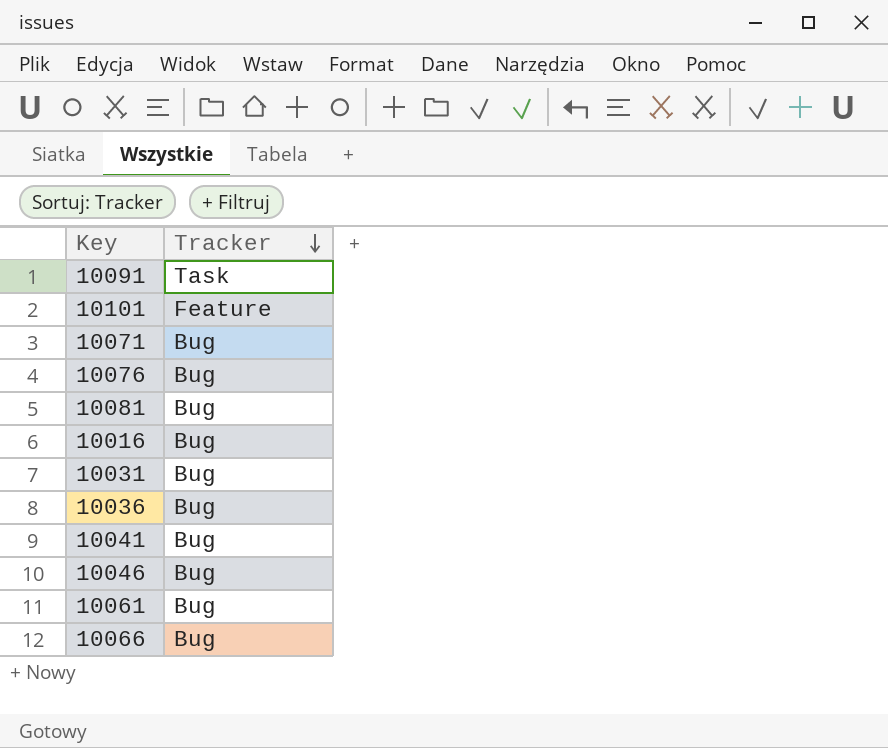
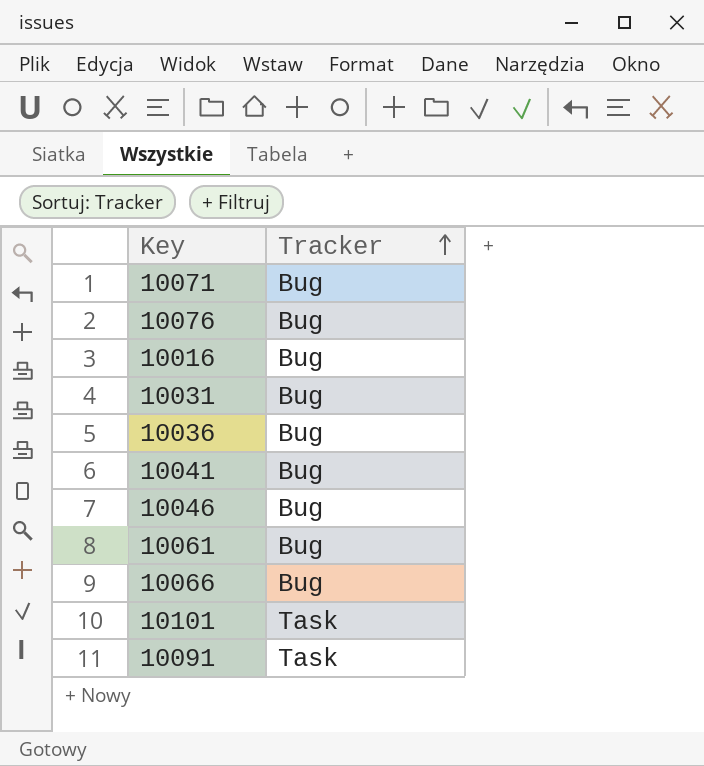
row order: Tracker descending -> Tracker ascending
row 10081: Bug -> none
10101 | Tracker: Feature -> Task

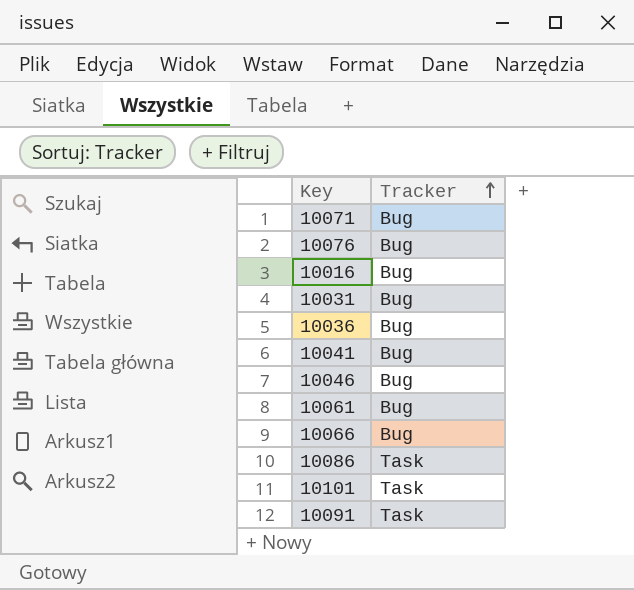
row 10086: none -> Task

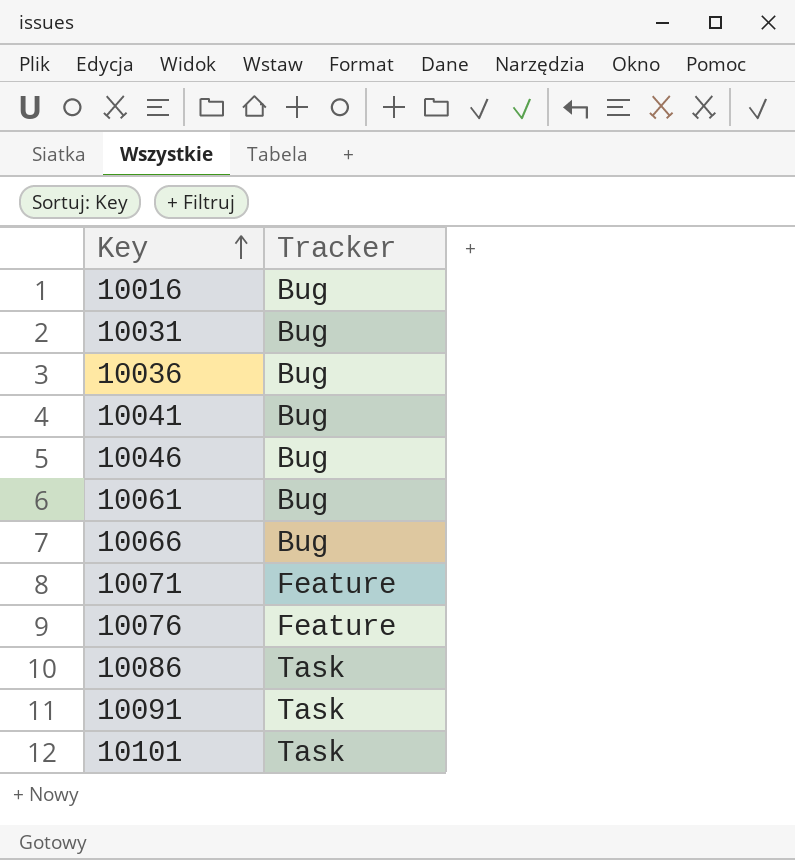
row order: Tracker ascending -> Key ascending
10071 | Tracker: Bug -> Feature
10076 | Tracker: Bug -> Feature

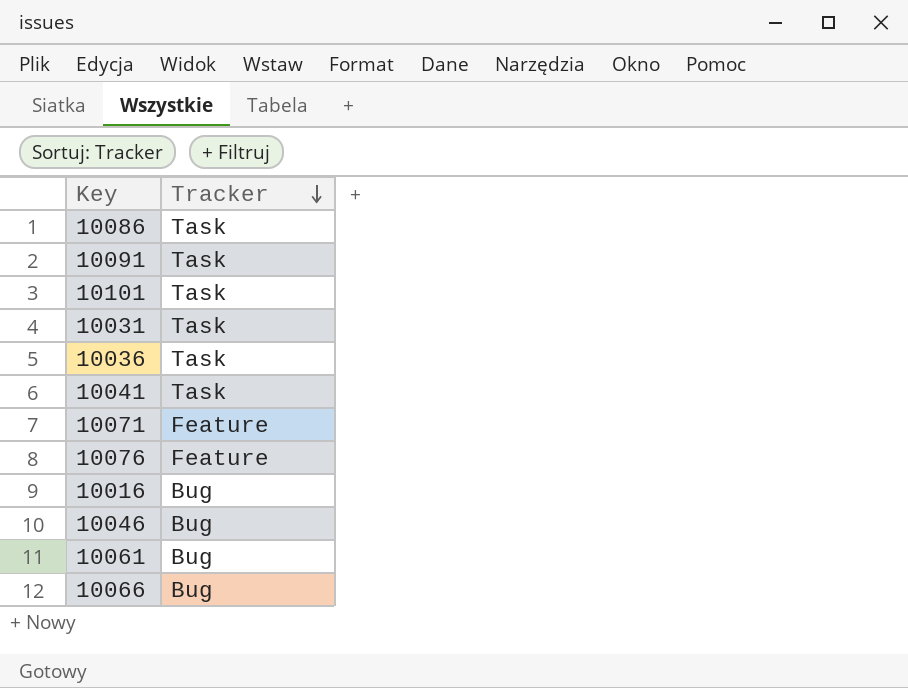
row order: Key ascending -> Tracker descending
10031 | Tracker: Bug -> Task
10036 | Tracker: Bug -> Task
10041 | Tracker: Bug -> Task

